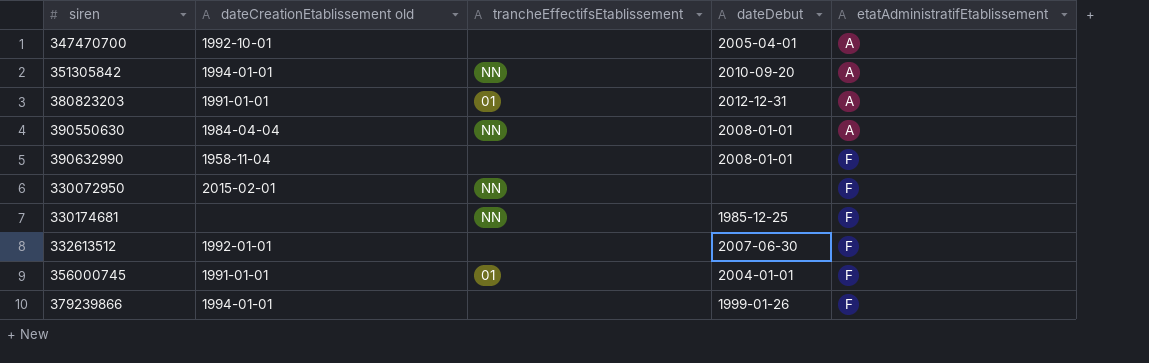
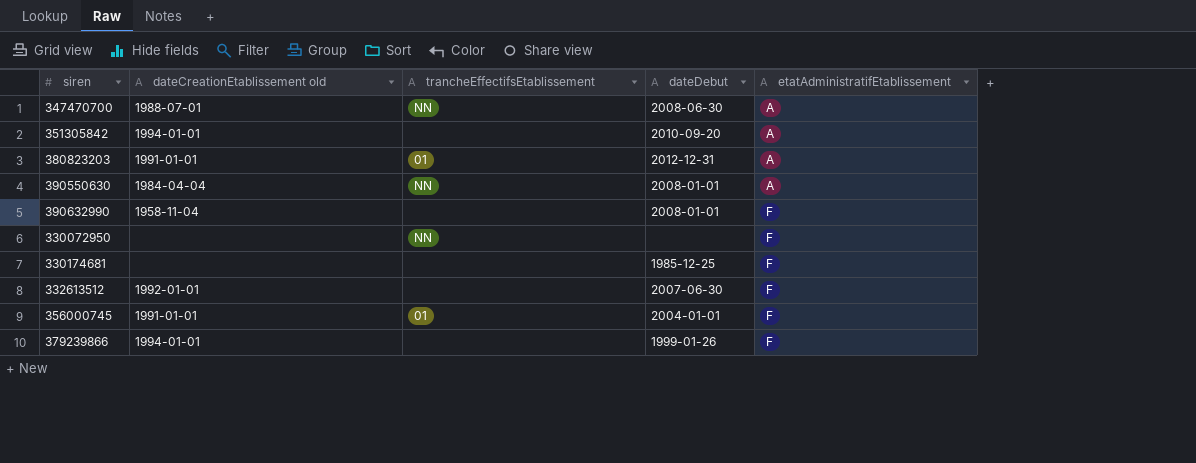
347470700 | dateCreationEtablissement old: 1992-10-01 -> 1988-07-01
347470700 | trancheEffectifsEtablissement: none -> NN
347470700 | dateDebut: 2005-04-01 -> 2008-06-30
351305842 | trancheEffectifsEtablissement: NN -> none
330072950 | dateCreationEtablissement old: 2015-02-01 -> none
330174681 | trancheEffectifsEtablissement: NN -> none

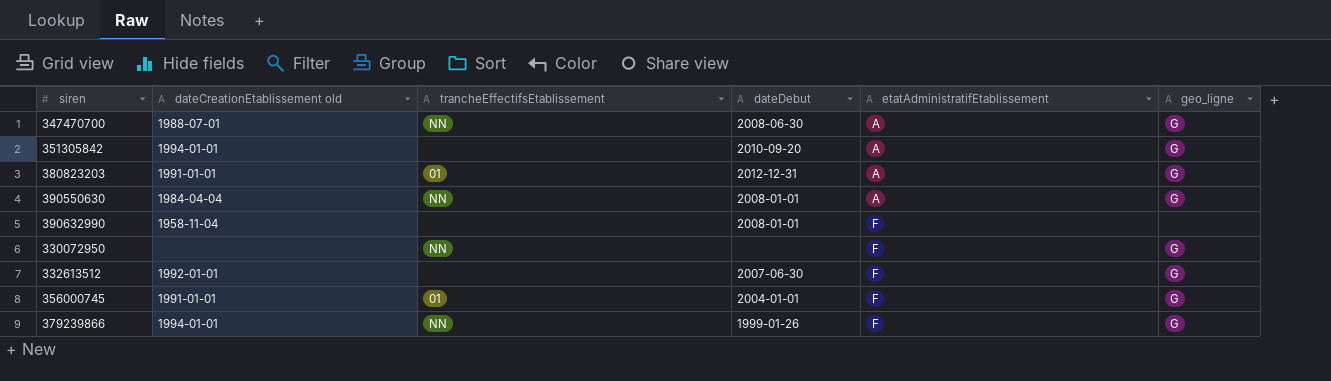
column geo_ligne | position: none -> 6
row 330174681: none | none | 1985-12-25 | F -> none
379239866 | trancheEffectifsEtablissement: none -> NN

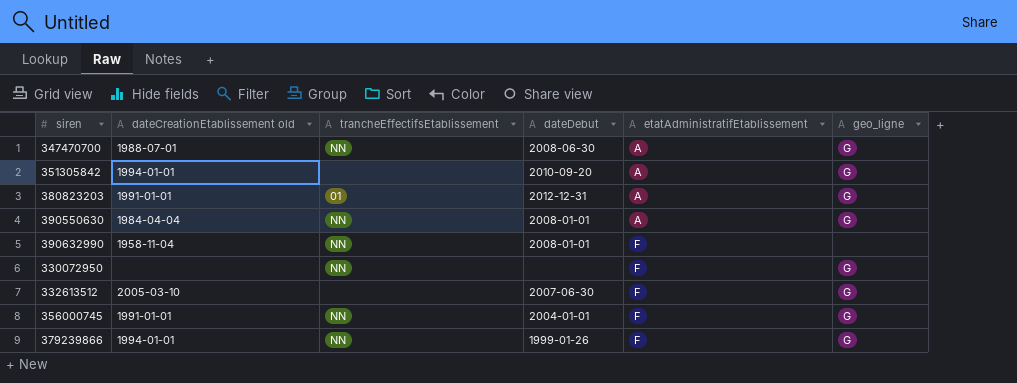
390632990 | trancheEffectifsEtablissement: none -> NN
332613512 | dateCreationEtablissement old: 1992-01-01 -> 2005-03-10
356000745 | trancheEffectifsEtablissement: 01 -> NN

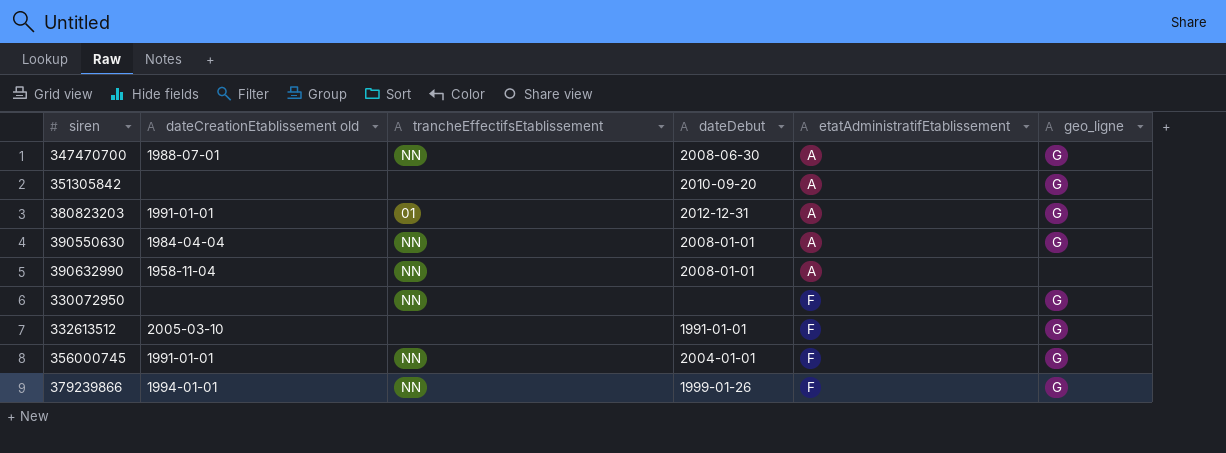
351305842 | dateCreationEtablissement old: 1994-01-01 -> none
390632990 | etatAdministratifEtablissement: F -> A
332613512 | dateDebut: 2007-06-30 -> 1991-01-01

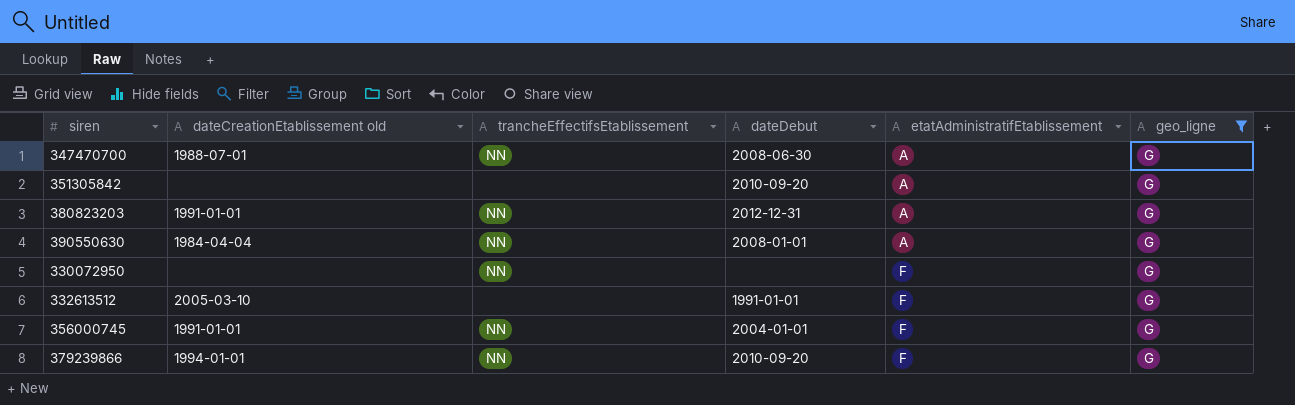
filter: none -> geo_ligne = G
380823203 | trancheEffectifsEtablissement: 01 -> NN
379239866 | dateDebut: 1999-01-26 -> 2010-09-20

